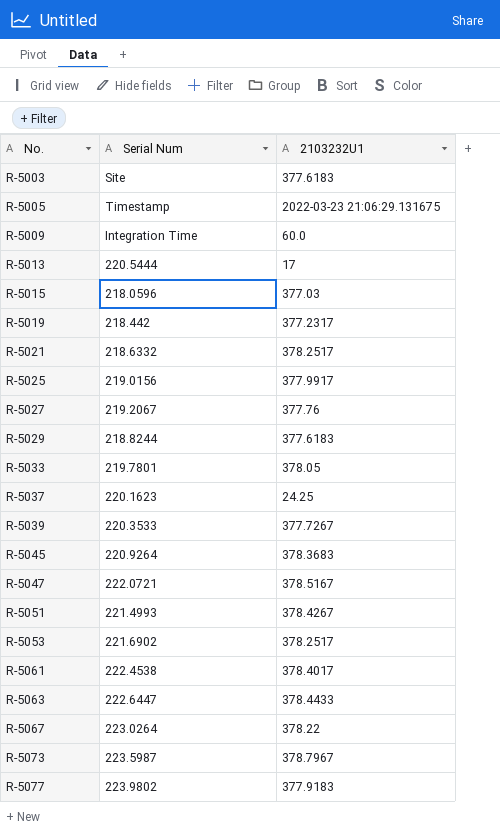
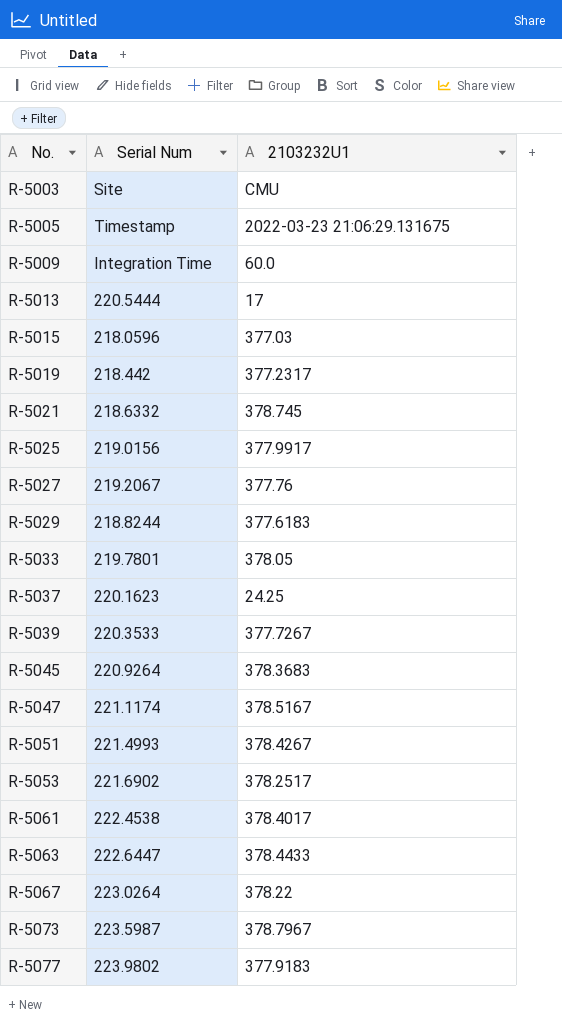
R-5003 | 2103232U1: 377.6183 -> CMU
R-5021 | 2103232U1: 378.2517 -> 378.745
R-5047 | Serial Num: 222.0721 -> 221.1174

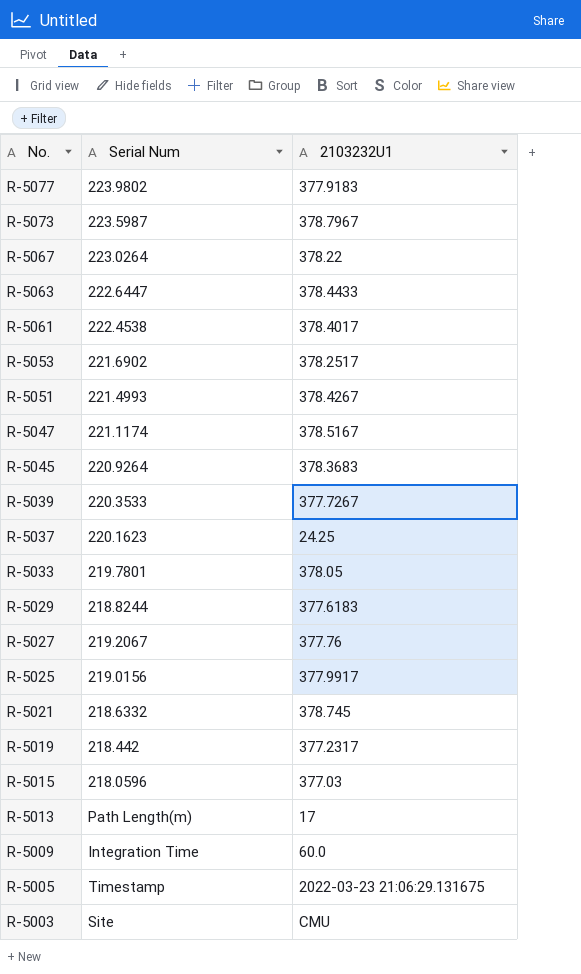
row order: No. ascending -> No. descending
R-5013 | Serial Num: 220.5444 -> Path Length(m)

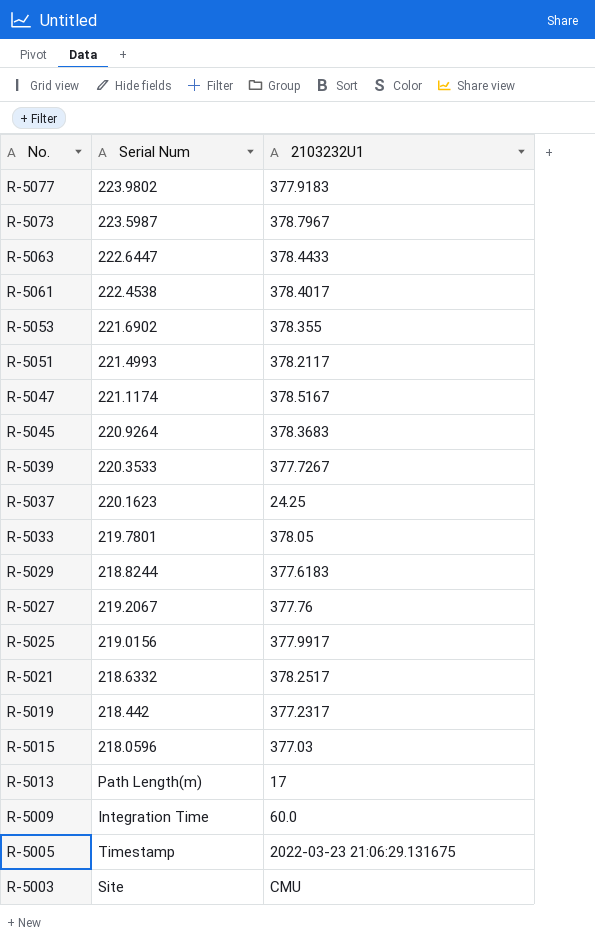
row R-5067: 223.0264 | 378.22 -> none
R-5053 | 2103232U1: 378.2517 -> 378.355
R-5051 | 2103232U1: 378.4267 -> 378.2117
R-5021 | 2103232U1: 378.745 -> 378.2517

